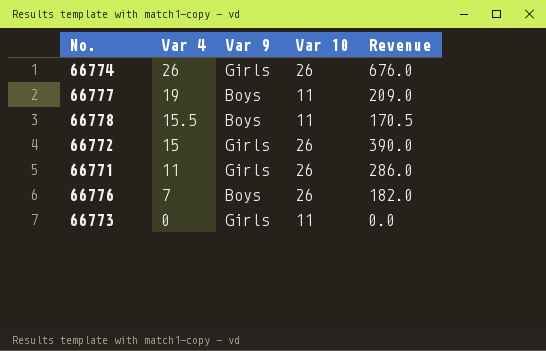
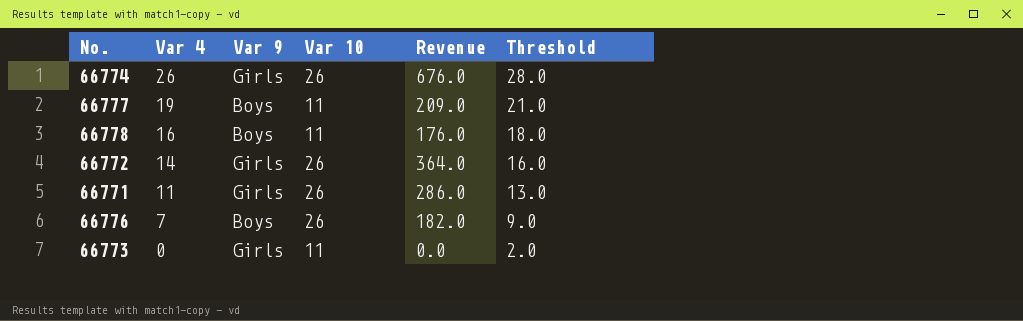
column Threshold | formula: none -> [Var 4] + 2
66778 | Var 4: 15.5 -> 16
66778 | Revenue: 170.5 -> 176.0
66772 | Var 4: 15 -> 14
66772 | Revenue: 390.0 -> 364.0

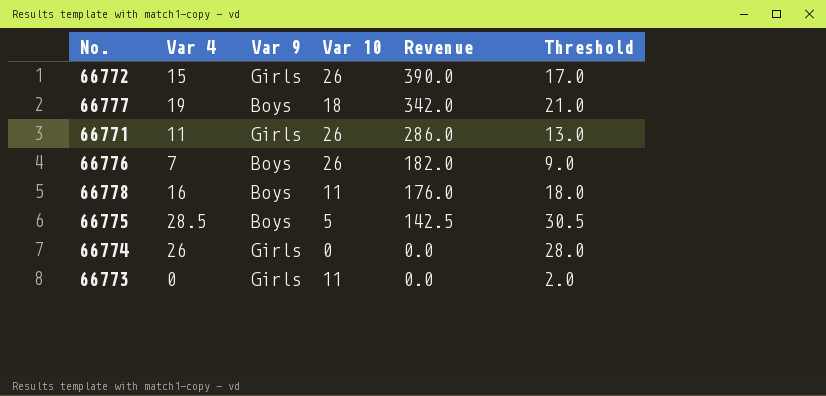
row order: Var 4 descending -> Revenue descending
66772 | Var 4: 14 -> 15
66772 | Revenue: 364.0 -> 390.0
66772 | Threshold: 16.0 -> 17.0
66777 | Var 10: 11 -> 18
66777 | Revenue: 209.0 -> 342.0
row 66775: none -> 28.5 | Boys | 5 | 142.5 | 30.5
66774 | Var 10: 26 -> 0
66774 | Revenue: 676.0 -> 0.0

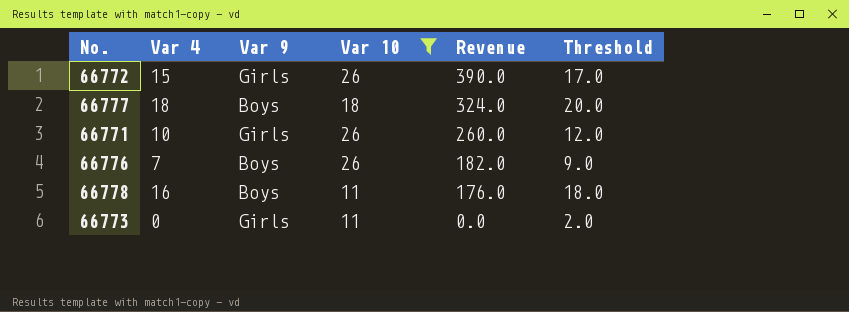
filter: none -> Var 10 >= 11
66777 | Var 4: 19 -> 18
66777 | Revenue: 342.0 -> 324.0
66777 | Threshold: 21.0 -> 20.0
66771 | Var 4: 11 -> 10
66771 | Revenue: 286.0 -> 260.0
66771 | Threshold: 13.0 -> 12.0

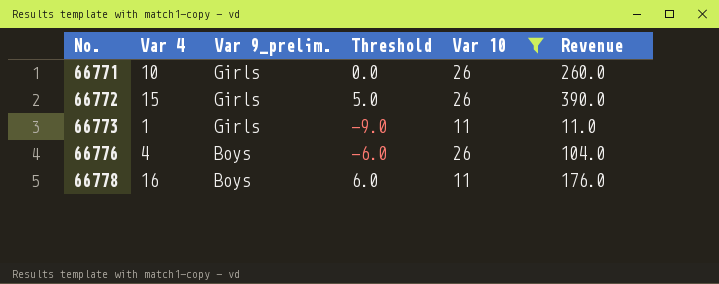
row order: Revenue descending -> No. ascending
column name: Var 9 -> Var 9_prelim.
column Threshold | formula: [Var 4] + 2 -> [Var 4] - 10
column Threshold | position: 6 -> 4
row 66777: 18 | Boys | 18 | 324.0 | 20.0 -> none
66773 | Var 4: 0 -> 1
66773 | Revenue: 0.0 -> 11.0
66776 | Var 4: 7 -> 4
66776 | Revenue: 182.0 -> 104.0

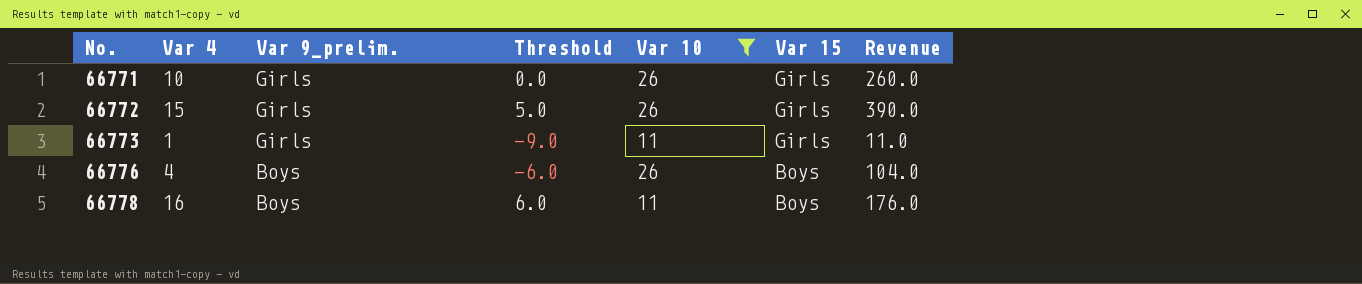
column Var 15 | position: none -> 6

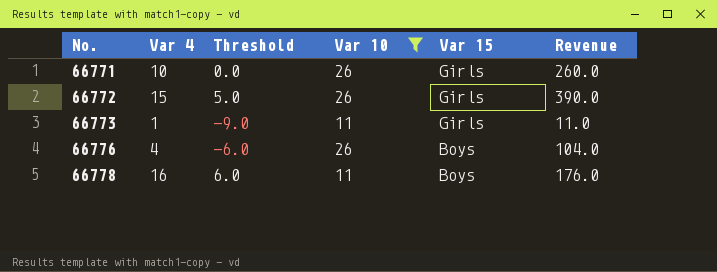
column Var 9_prelim. | position: 3 -> none

